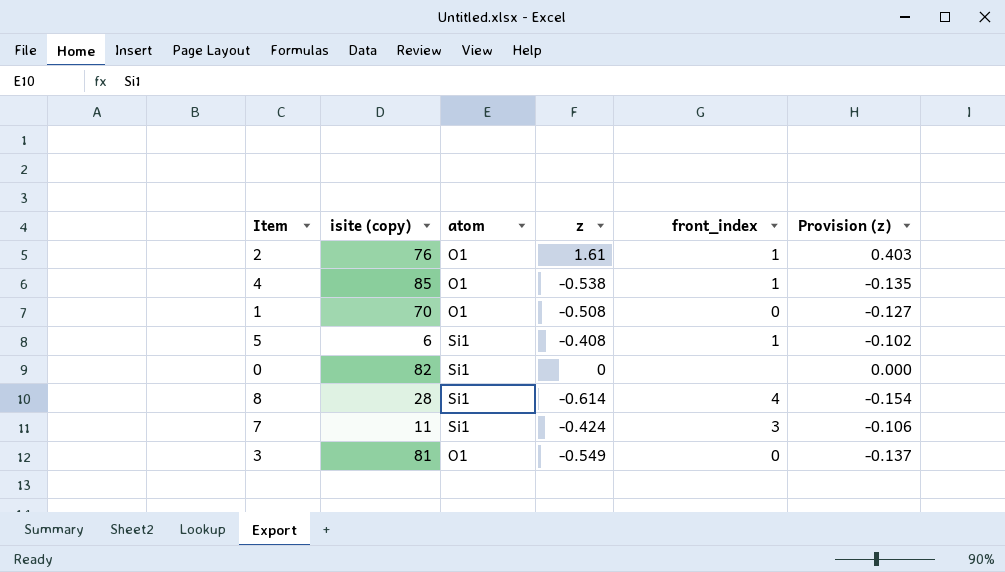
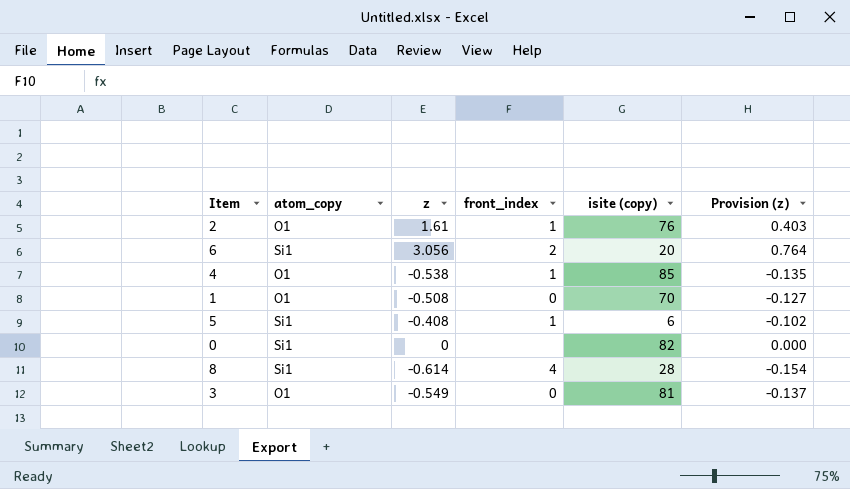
column name: atom -> atom_copy
column isite (copy) | position: 2 -> 5
row 7: 11 | Si1 | -0.424 | 3 | -0.106 -> none
row 6: none -> Si1 | 3.056 | 2 | 20 | 0.764

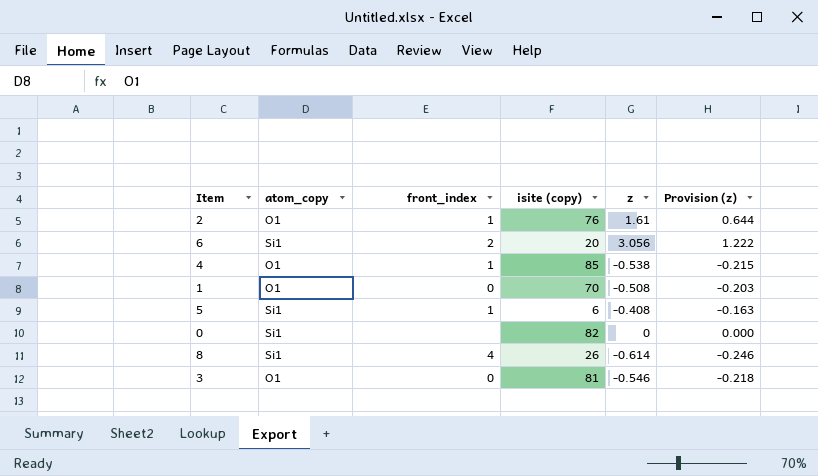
column z | position: 3 -> 5
column Provision (z) | formula: [z] * 0.25 -> [z] * 0.4
8 | isite (copy): 28 -> 26
3 | z: -0.549 -> -0.546

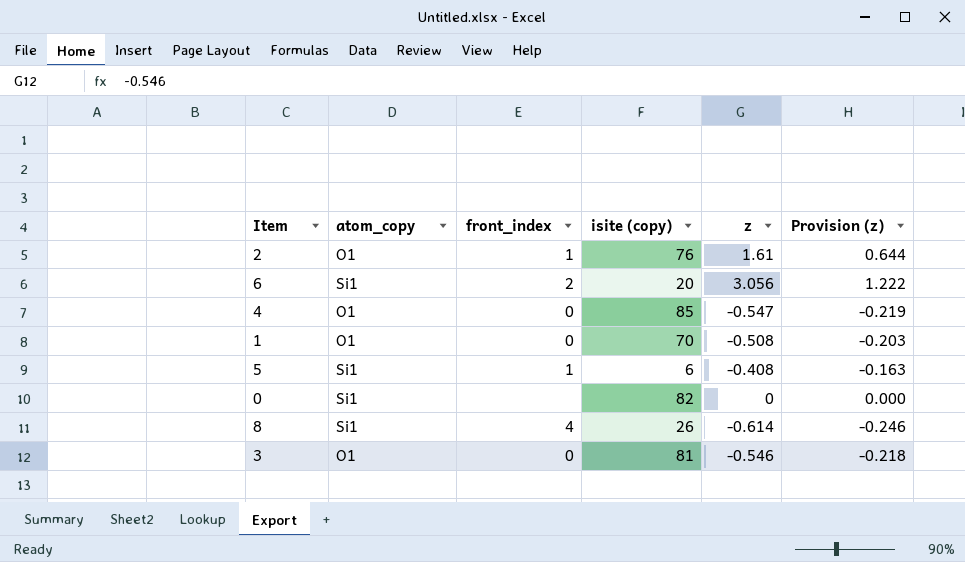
4 | front_index: 1 -> 0
4 | z: -0.538 -> -0.547
4 | Provision (z): -0.215 -> -0.219

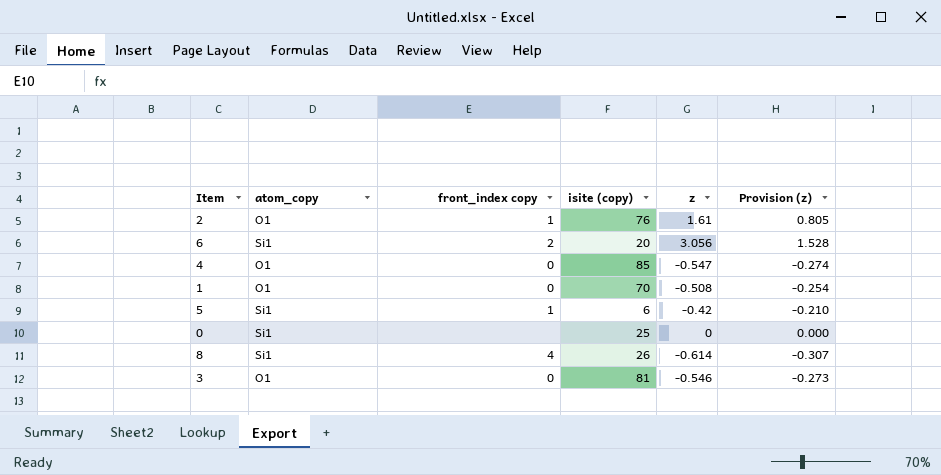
column name: front_index -> front_index copy
column Provision (z) | formula: [z] * 0.4 -> [z] * 0.5
5 | z: -0.408 -> -0.42
0 | isite (copy): 82 -> 25

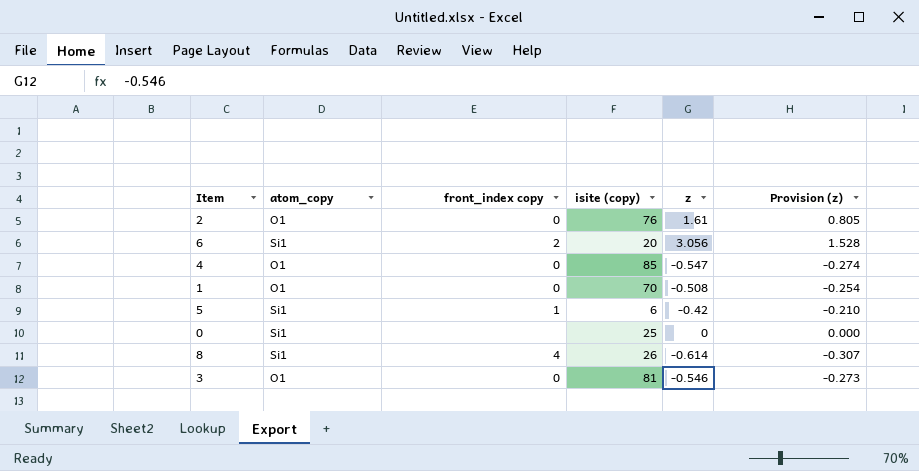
2 | front_index copy: 1 -> 0

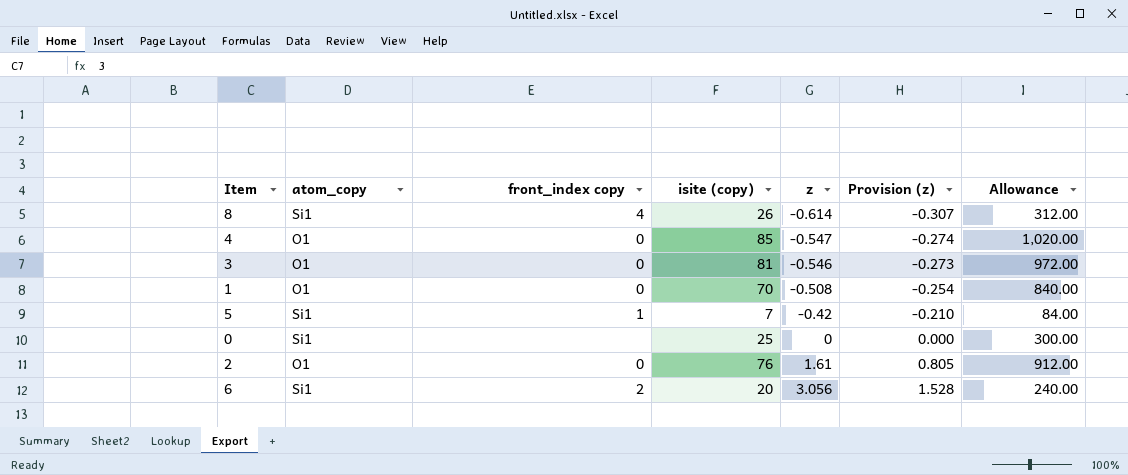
row order: none -> z ascending
column Allowance | formula: none -> [isite (copy)] * 12
5 | isite (copy): 6 -> 7

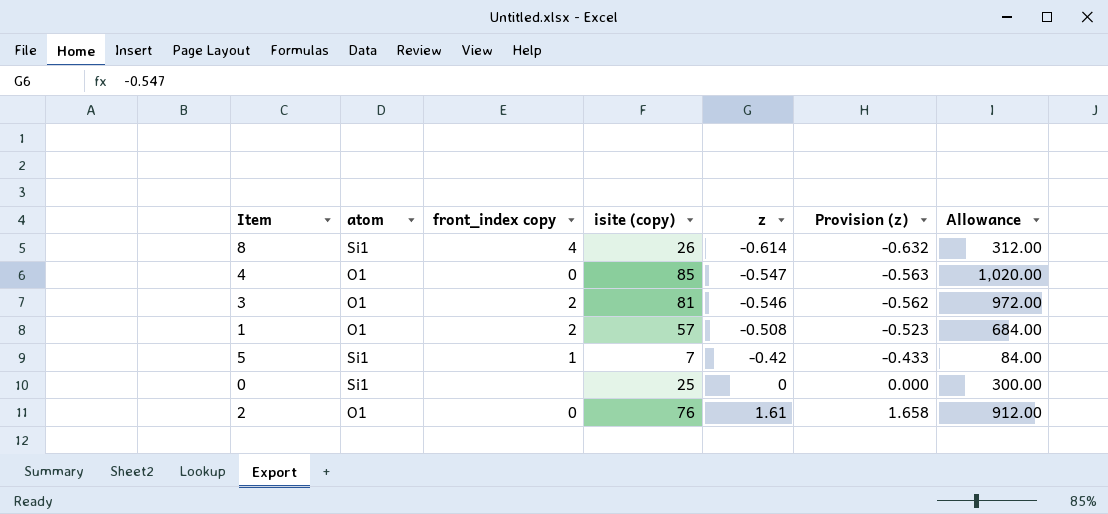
column name: atom_copy -> atom
column Provision (z) | formula: [z] * 0.5 -> [z] * 1.03
row 6: Si1 | 2 | 20 | 3.056 | 1.528 | 240.00 -> none
3 | front_index copy: 0 -> 2
1 | front_index copy: 0 -> 2
1 | isite (copy): 70 -> 57
1 | Allowance: 840.00 -> 684.00

